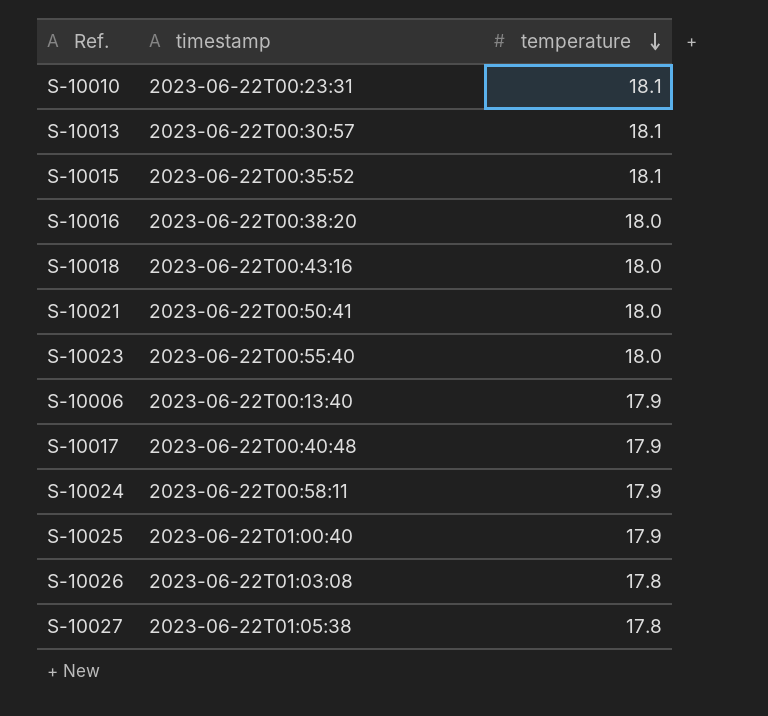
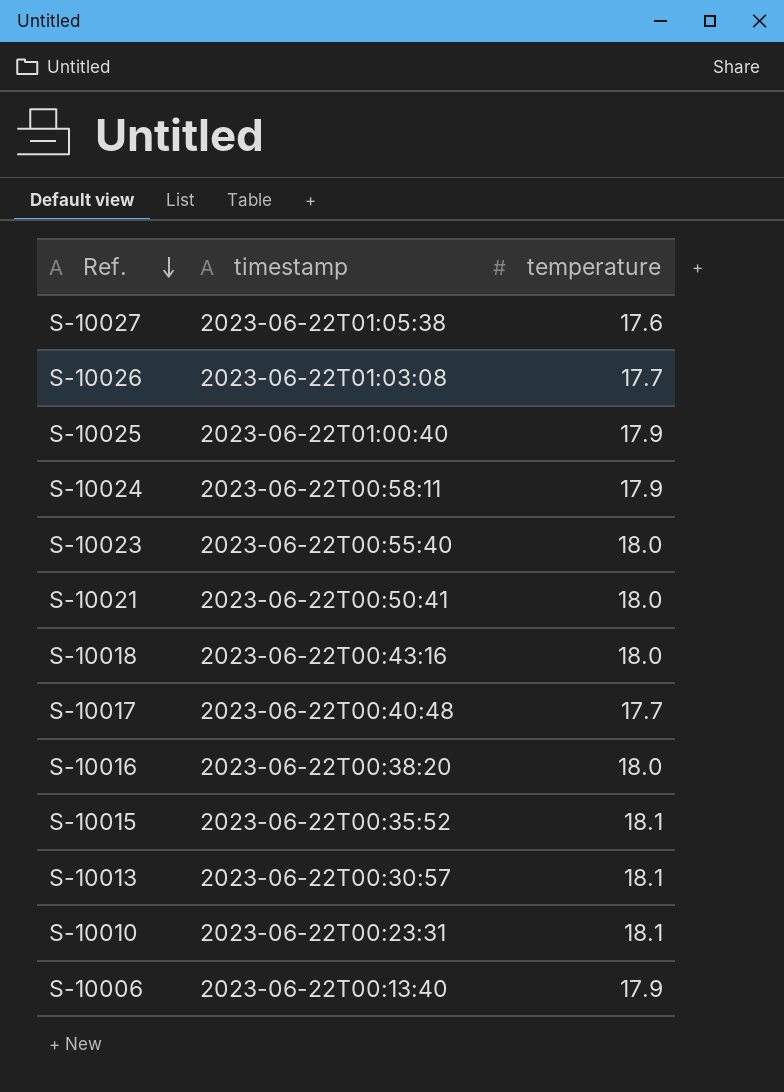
row order: temperature descending -> Ref. descending
S-10027 | temperature: 17.8 -> 17.6
S-10026 | temperature: 17.8 -> 17.7
S-10017 | temperature: 17.9 -> 17.7

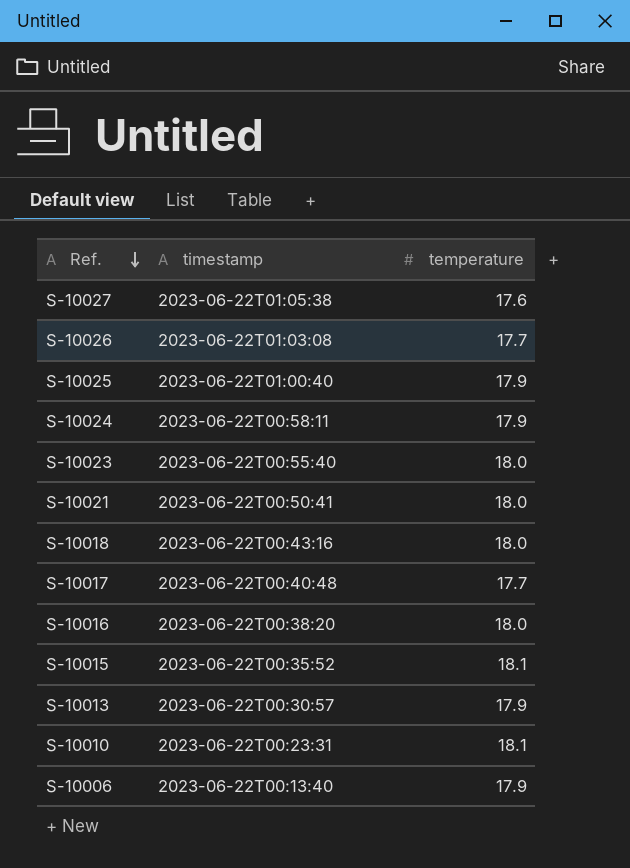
S-10013 | temperature: 18.1 -> 17.9

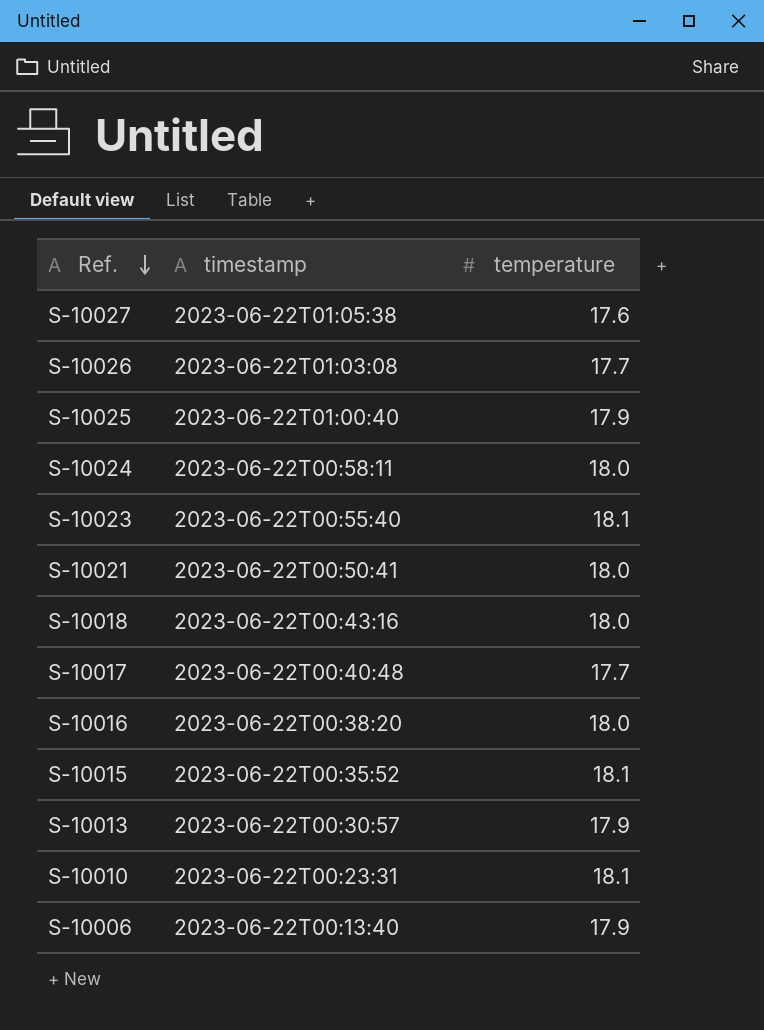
S-10024 | temperature: 17.9 -> 18.0
S-10023 | temperature: 18.0 -> 18.1

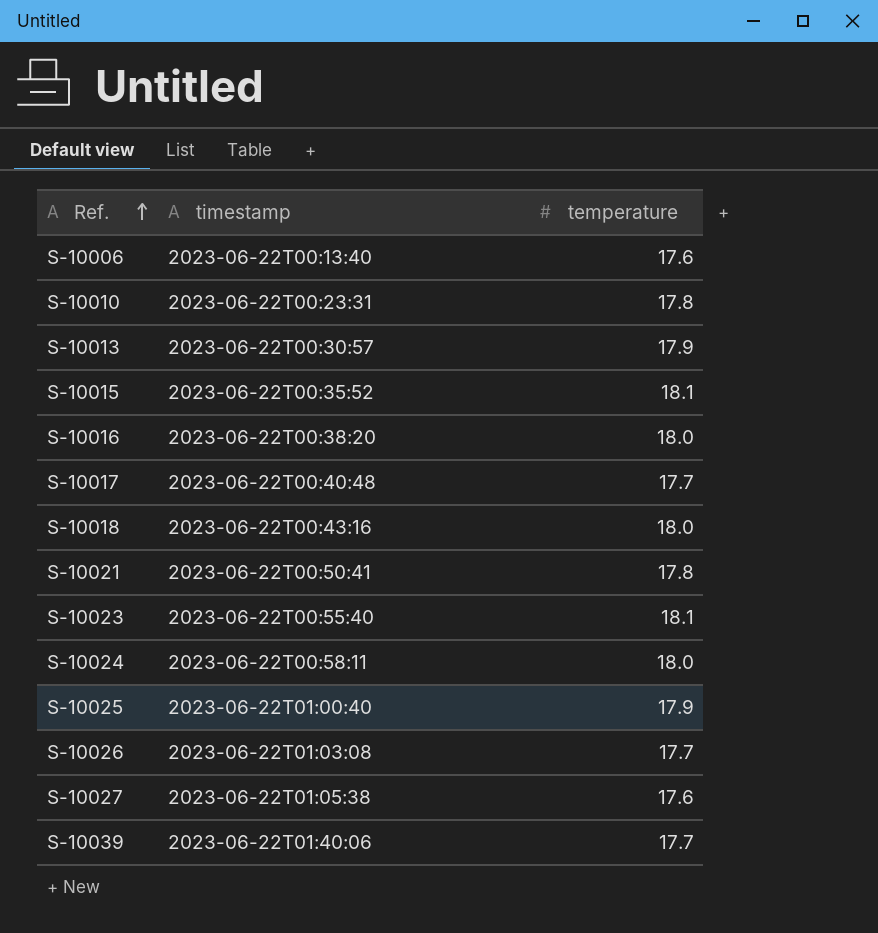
row order: Ref. descending -> Ref. ascending
S-10006 | temperature: 17.9 -> 17.6
S-10010 | temperature: 18.1 -> 17.8
S-10021 | temperature: 18.0 -> 17.8
row S-10039: none -> 2023-06-22T01:40:06 | 17.7

